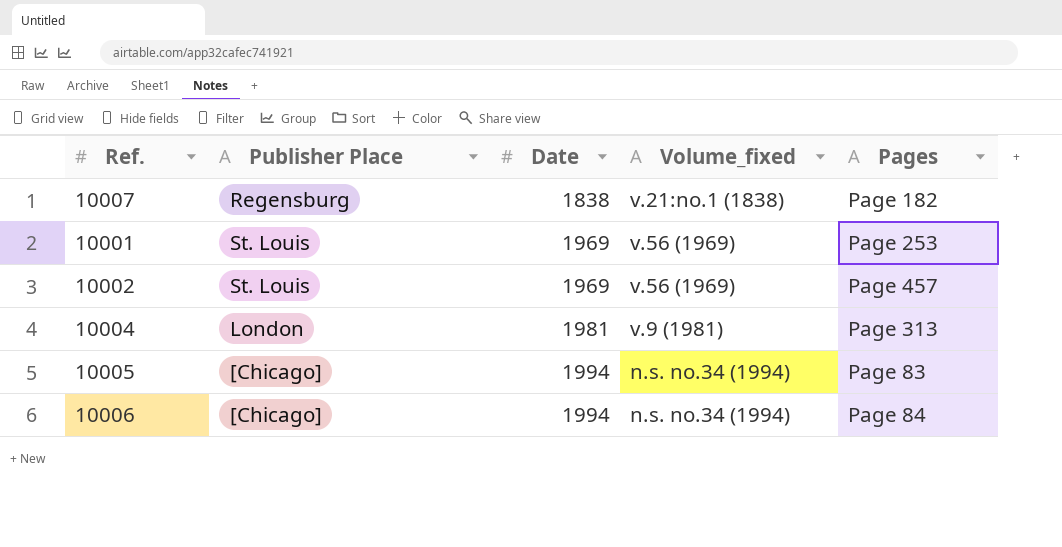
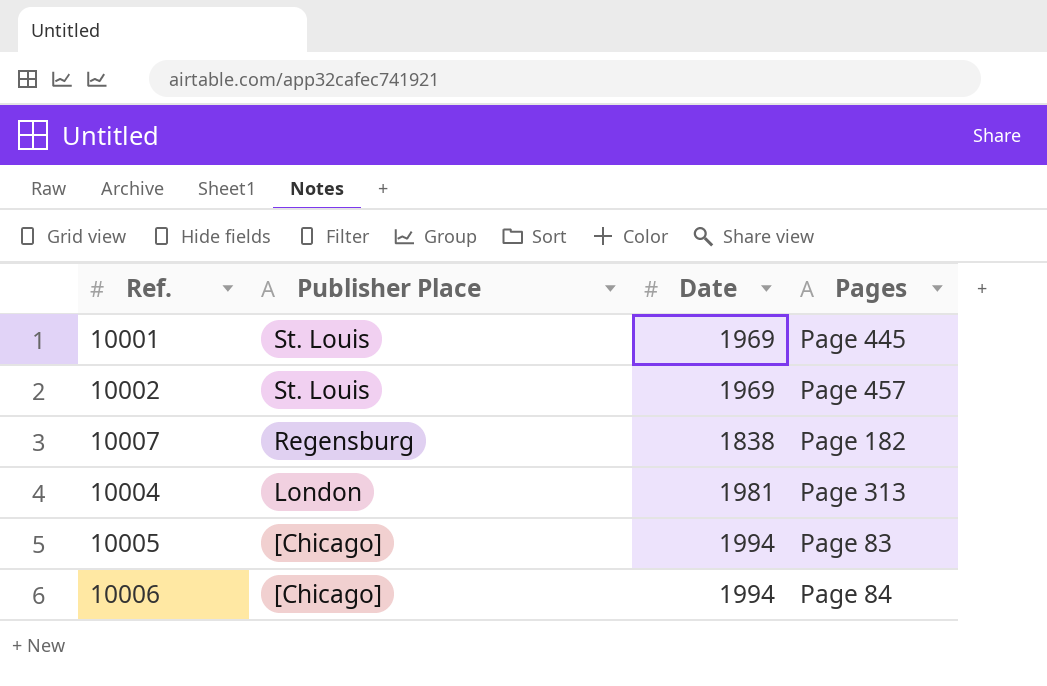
row order: Date ascending -> Publisher Place descending
column Volume_fixed | position: 4 -> none
10001 | Pages: Page 253 -> Page 445

